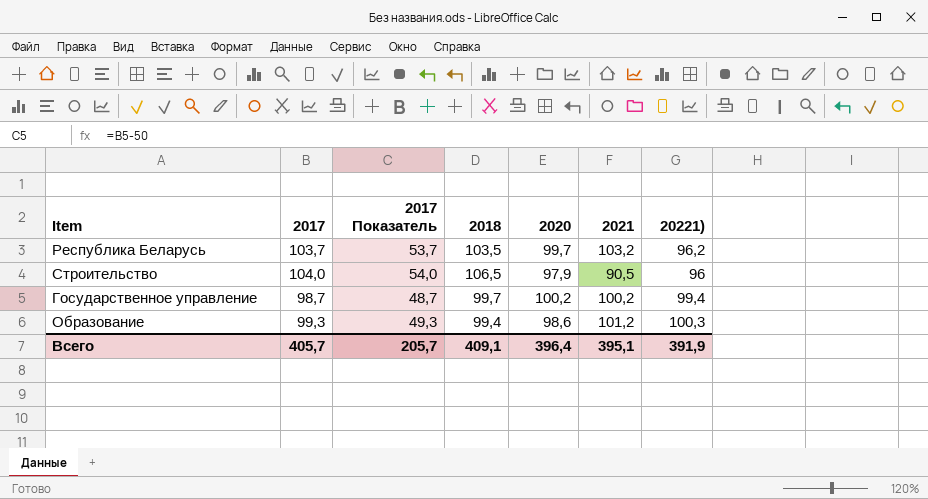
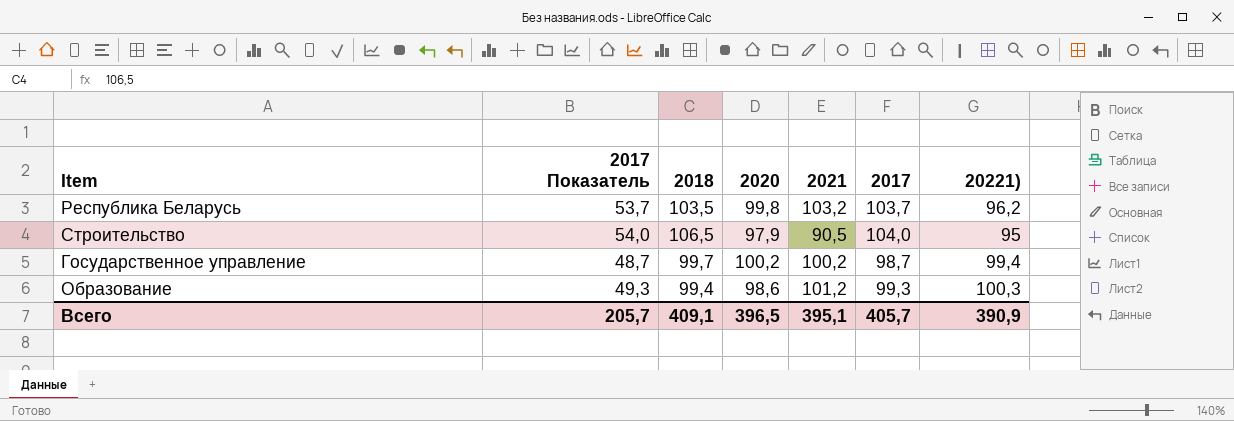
column 2017 | position: 2 -> 6
Республика Беларусь | 2020: 99,7 -> 99,8
Строительство | 20221): 96 -> 95
Всего | 2020: 396,4 -> 396,5
Всего | 20221): 391,9 -> 390,9

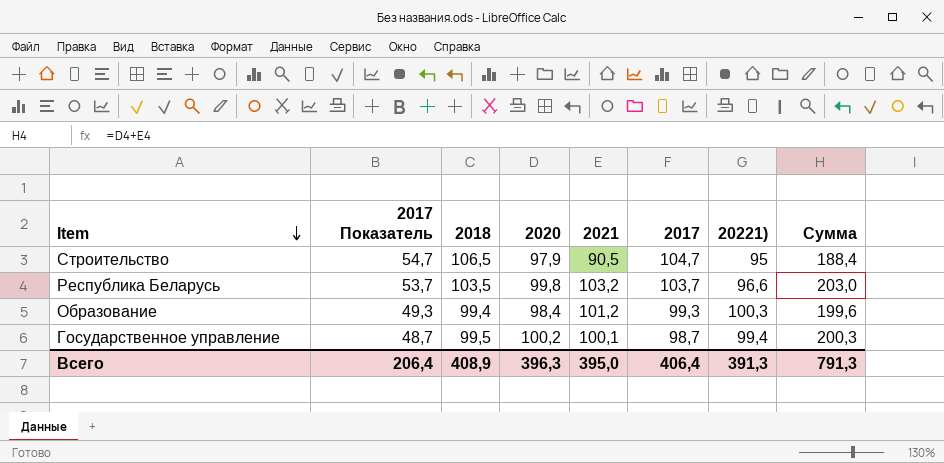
row order: none -> Item descending
column Сумма | formula: none -> [2020] + [2021]
Строительство | 2017 Показатель: 54,0 -> 54,7
Строительство | 2017: 104,0 -> 104,7
Республика Беларусь | 20221): 96,2 -> 96,6
Образование | 2020: 98,6 -> 98,4
Государственное управление | 2018: 99,7 -> 99,5
Государственное управление | 2021: 100,2 -> 100,1
Всего | 2017 Показатель: 205,7 -> 206,4
Всего | 2018: 409,1 -> 408,9
Всего | 2020: 396,5 -> 396,3
Всего | 2021: 395,1 -> 395,0
Всего | 2017: 405,7 -> 406,4
Всего | 20221): 390,9 -> 391,3

